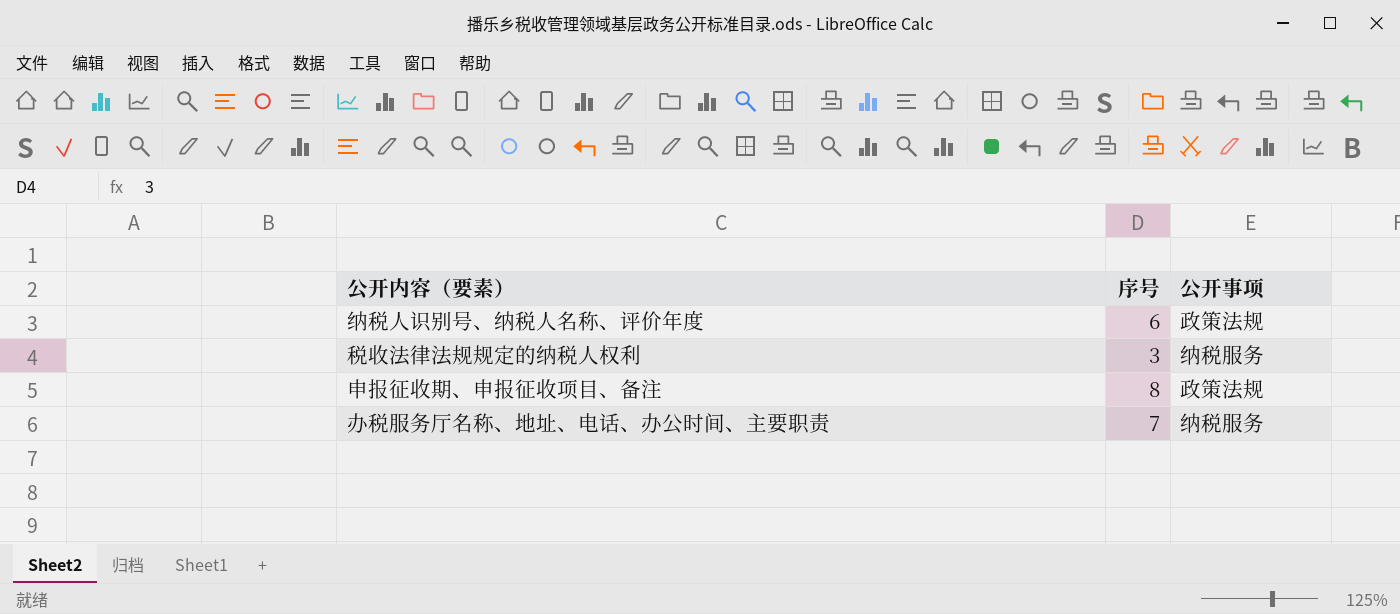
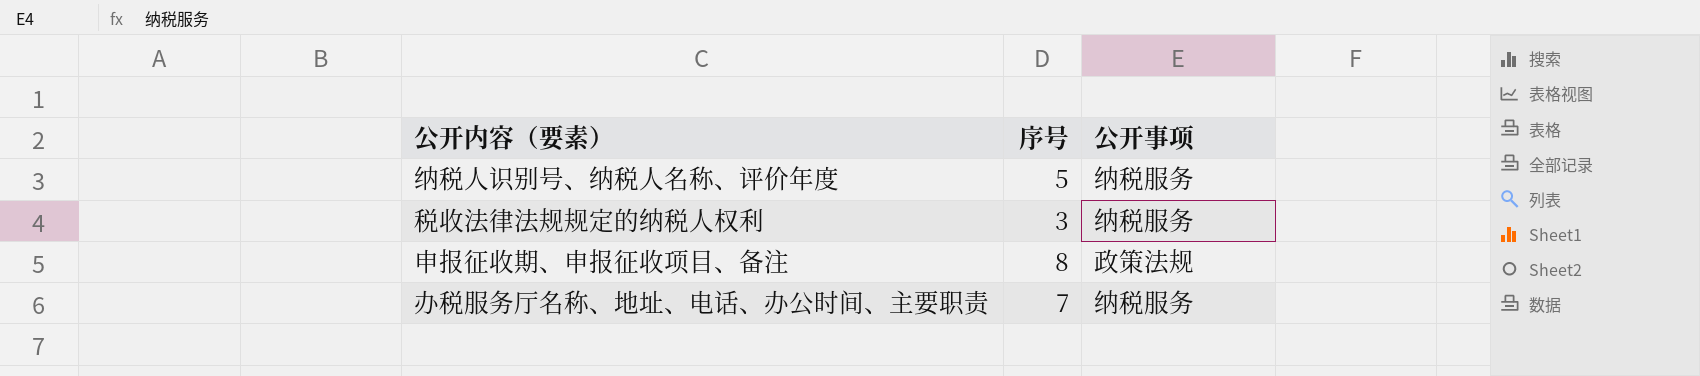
纳税人识别号、纳税人名称、评价年度 | 序号: 6 -> 5
纳税人识别号、纳税人名称、评价年度 | 公开事项: 政策法规 -> 纳税服务

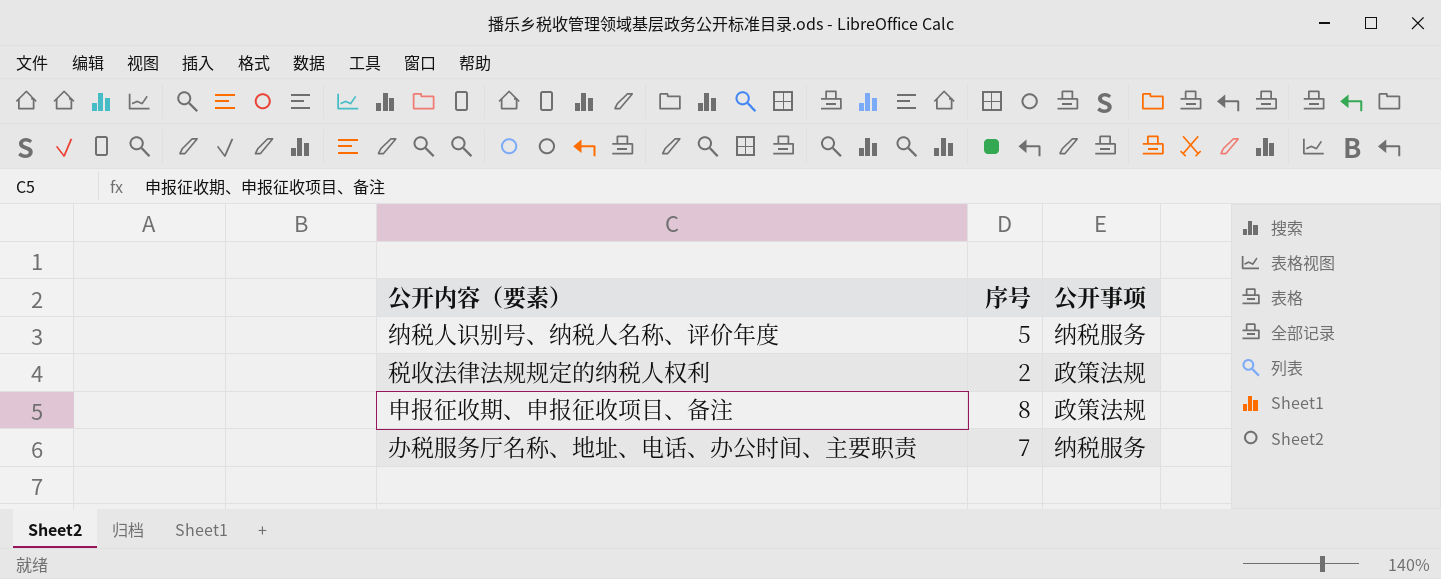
税收法律法规规定的纳税人权利 | 序号: 3 -> 2
税收法律法规规定的纳税人权利 | 公开事项: 纳税服务 -> 政策法规

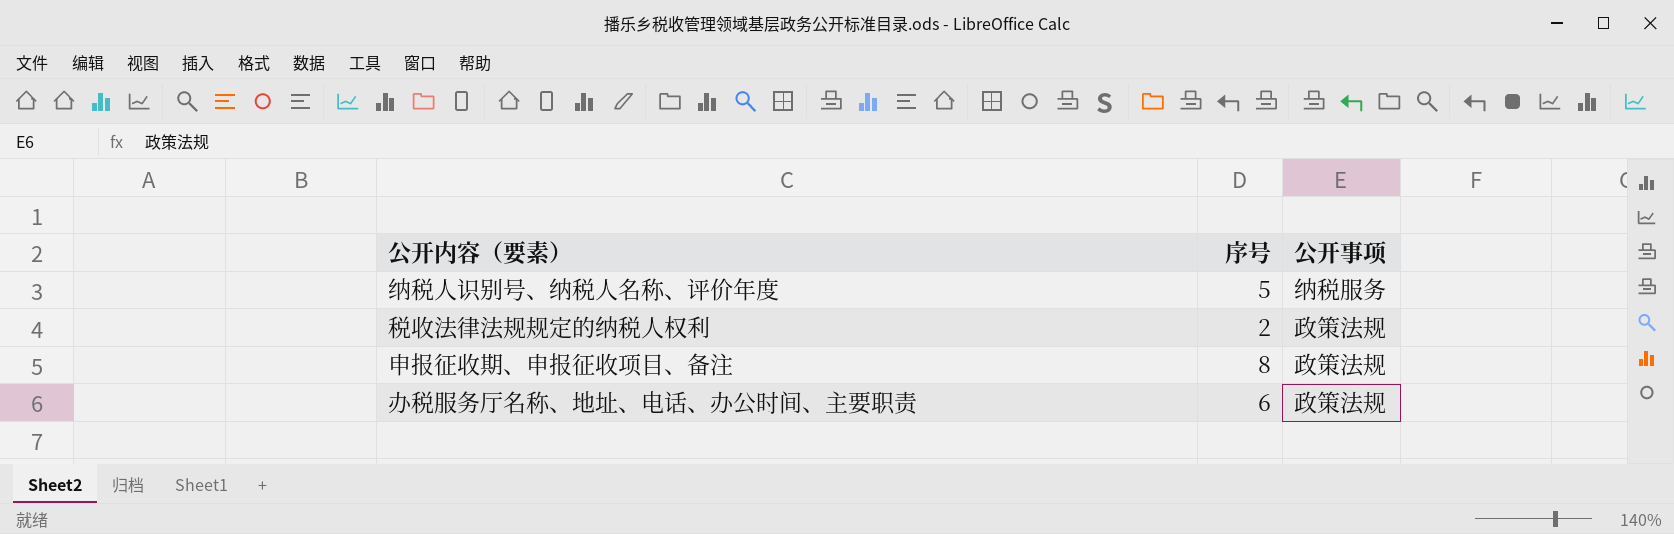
办税服务厅名称、地址、电话、办公时间、主要职责 | 序号: 7 -> 6
办税服务厅名称、地址、电话、办公时间、主要职责 | 公开事项: 纳税服务 -> 政策法规

